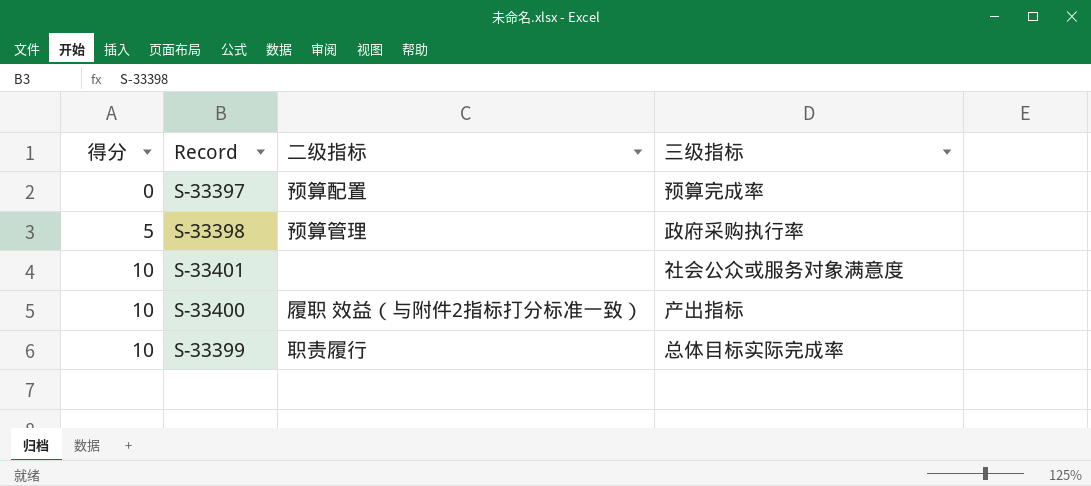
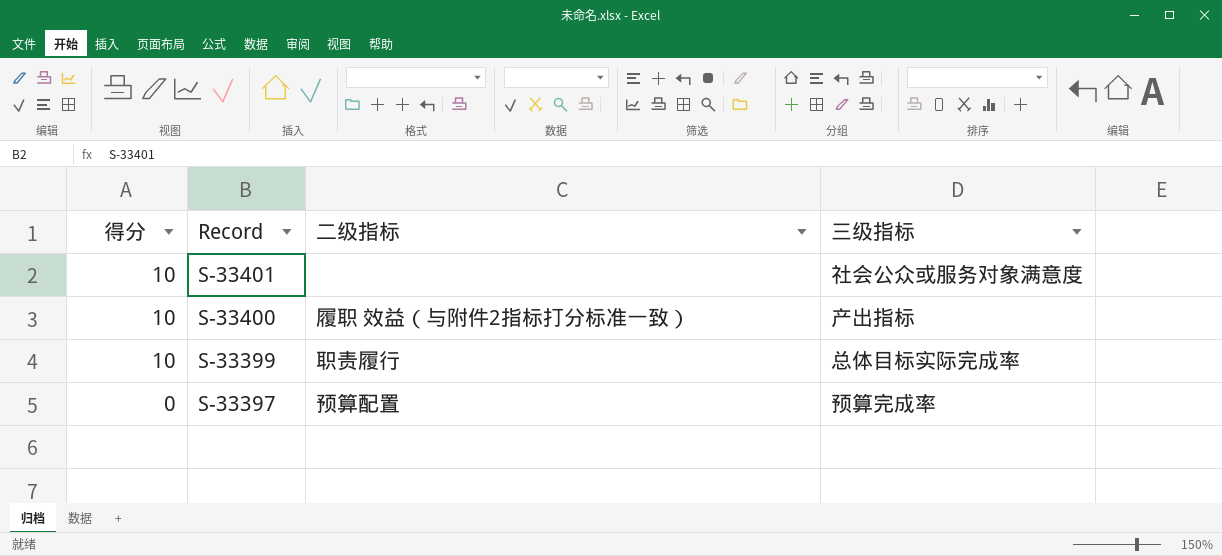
row order: 得分 ascending -> 得分 descending
row S-33398: 5 | 预算管理 | 政府采购执行率 -> none

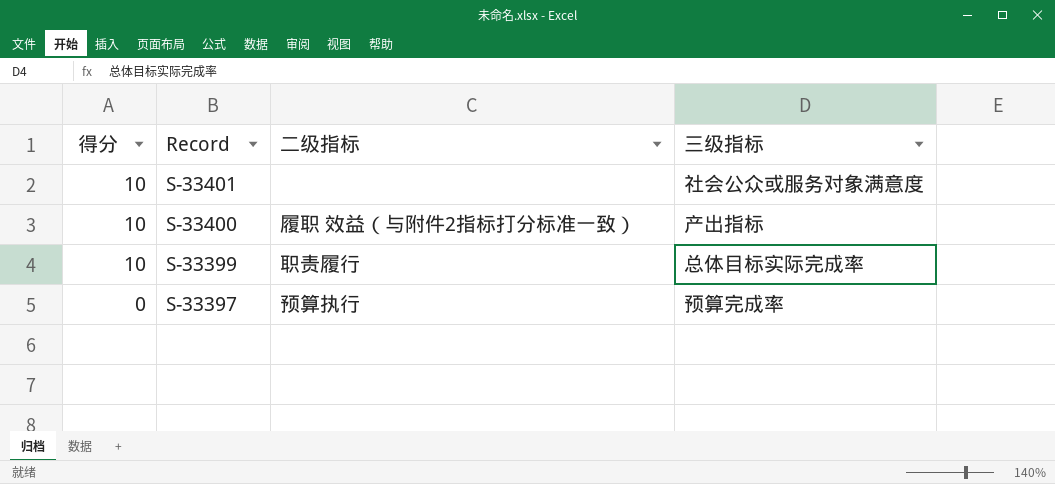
S-33397 | 二级指标: 预算配置 -> 预算执行

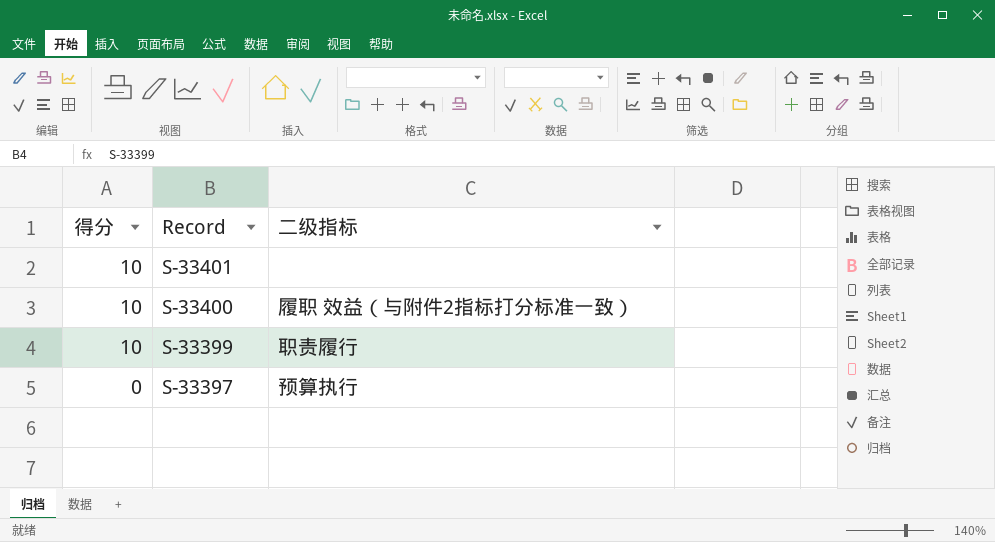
column 三级指标 | position: 4 -> none

